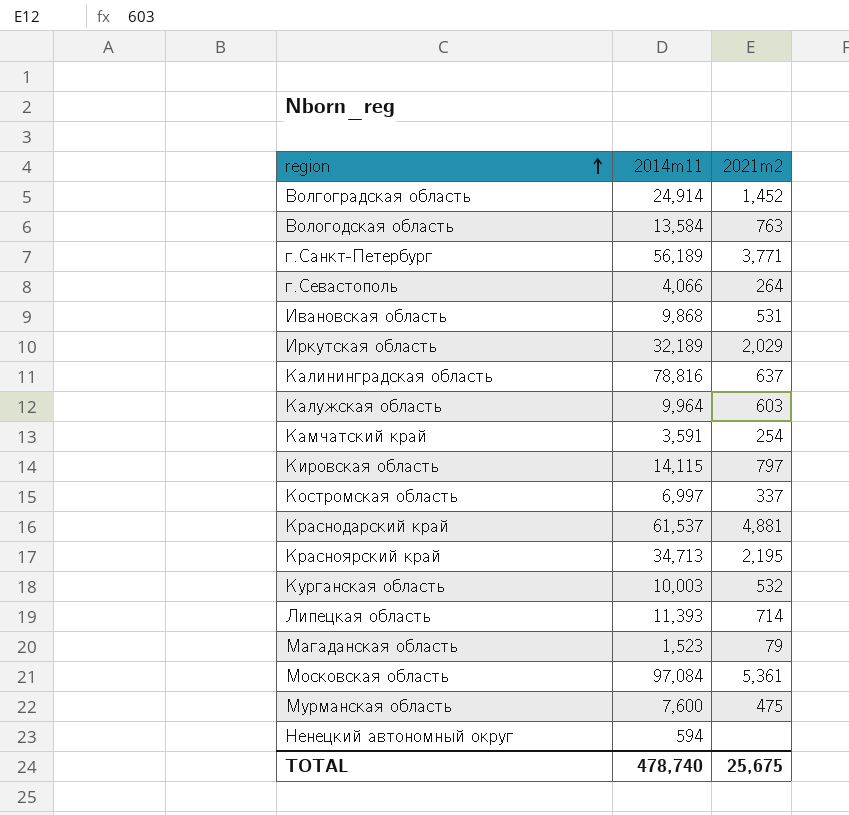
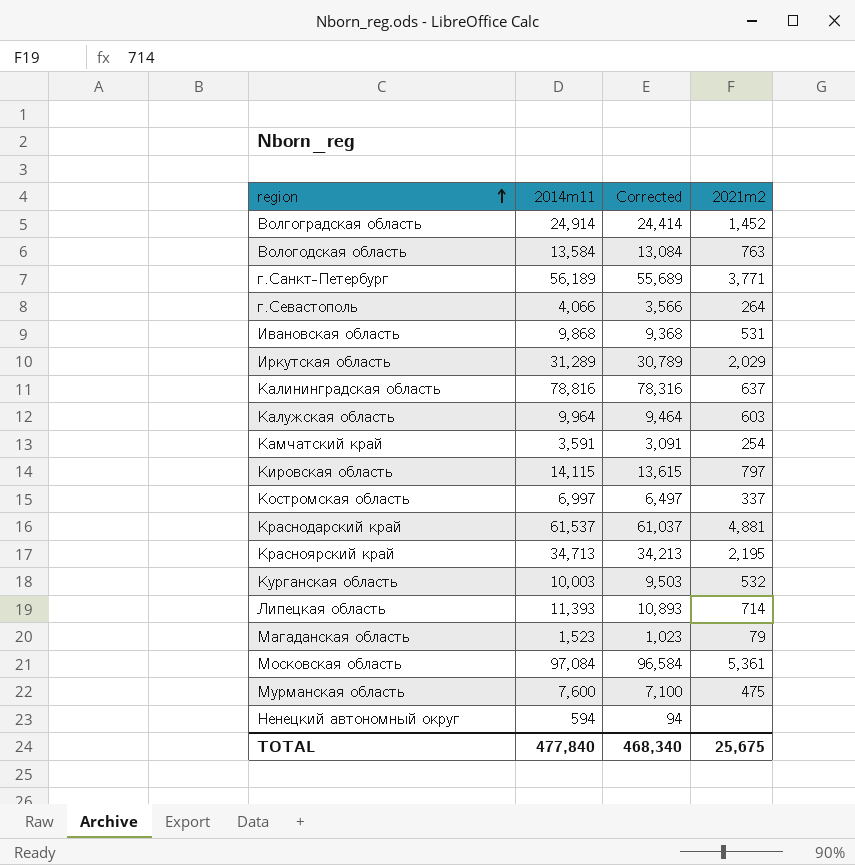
column Corrected | formula: none -> [2014m11] - 500
Иркутская область | 2014m11: 32,189 -> 31,289
TOTAL | 2014m11: 478,740 -> 477,840

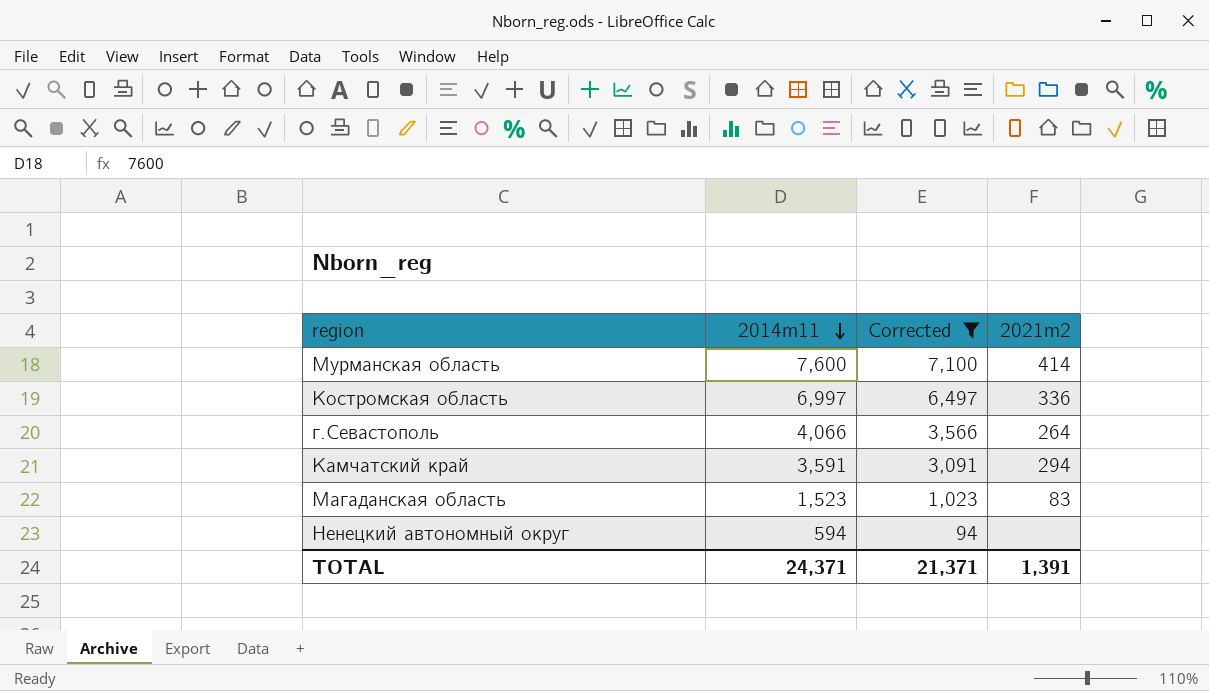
filter: none -> Corrected <= 7,100
row order: region ascending -> 2014m11 descending
Мурманская область | 2021m2: 475 -> 414
Костромская область | 2021m2: 337 -> 336
Камчатский край | 2021m2: 254 -> 294
Магаданская область | 2021m2: 79 -> 83
TOTAL | 2014m11: 477,840 -> 24,371
TOTAL | Corrected: 468,340 -> 21,371
TOTAL | 2021m2: 25,675 -> 1,391

